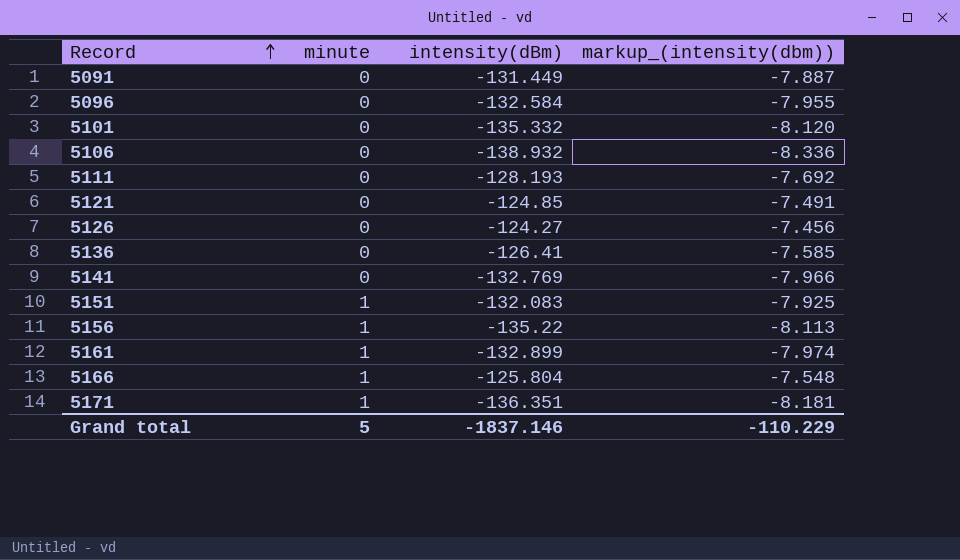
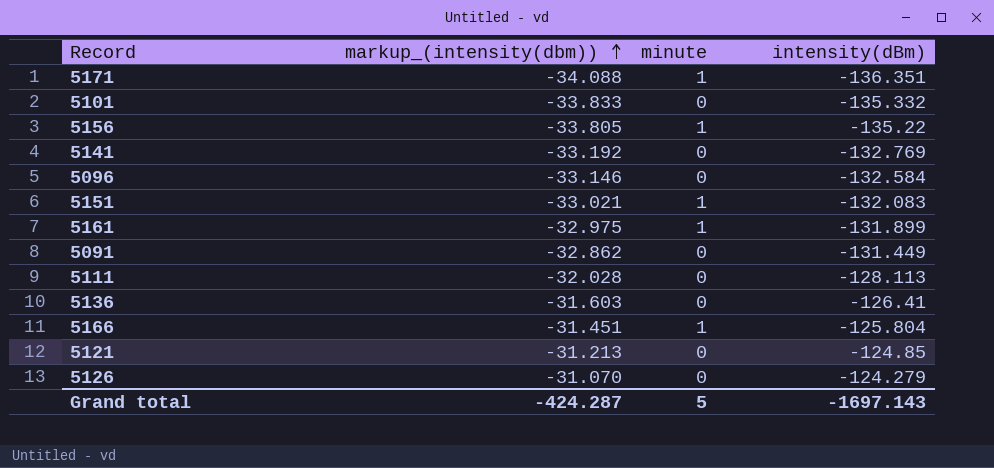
row order: Record ascending -> markup_(intensity(dbm)) ascending
column markup_(intensity(dbm)) | formula: [intensity(dBm)] * 0.06 -> [intensity(dBm)] * 0.25
column markup_(intensity(dbm)) | position: 4 -> 2
row 5106: 0 | -138.932 | -8.336 -> none
5161 | intensity(dBm): -132.899 -> -131.899
5111 | intensity(dBm): -128.193 -> -128.113
5126 | intensity(dBm): -124.27 -> -124.279
Grand total | markup_(intensity(dbm)): -110.229 -> -424.287
Grand total | intensity(dBm): -1837.146 -> -1697.143

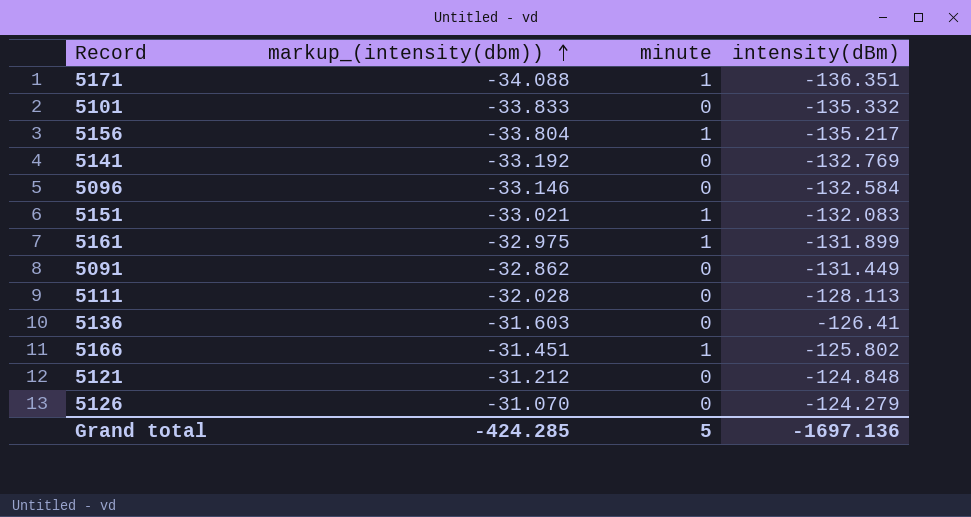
5156 | markup_(intensity(dbm)): -33.805 -> -33.804
5156 | intensity(dBm): -135.22 -> -135.217
5166 | intensity(dBm): -125.804 -> -125.802
5121 | markup_(intensity(dbm)): -31.213 -> -31.212
5121 | intensity(dBm): -124.85 -> -124.848
Grand total | markup_(intensity(dbm)): -424.287 -> -424.285
Grand total | intensity(dBm): -1697.143 -> -1697.136

